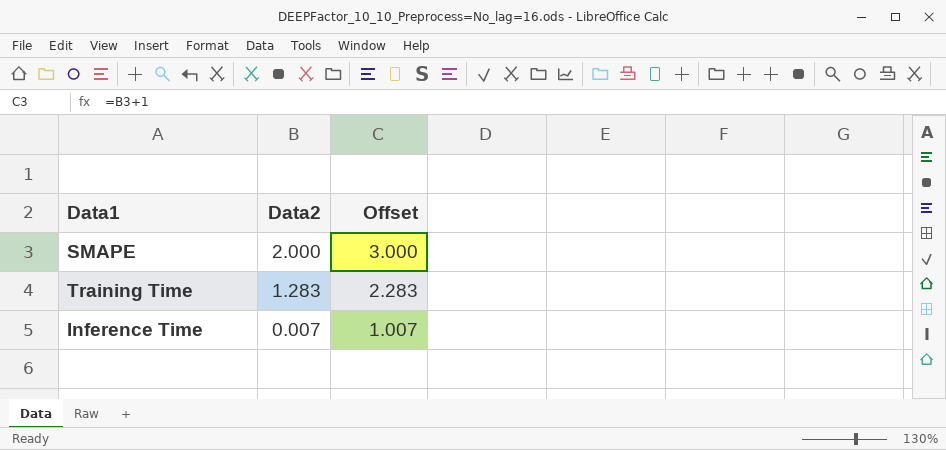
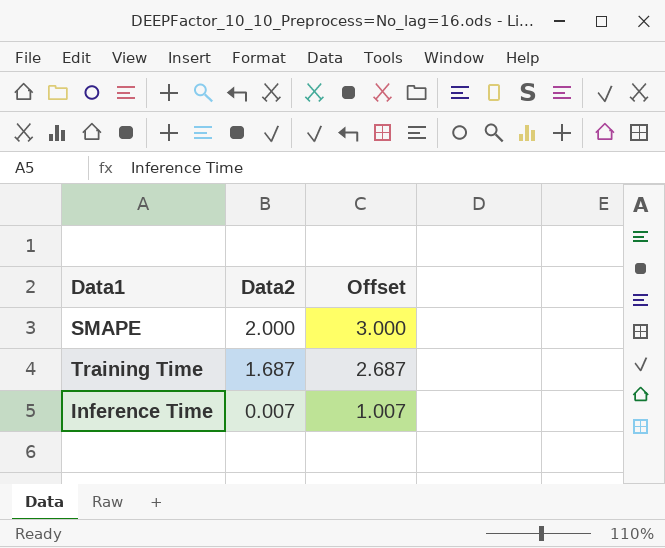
Training Time | Data2: 1.283 -> 1.687
Training Time | Offset: 2.283 -> 2.687

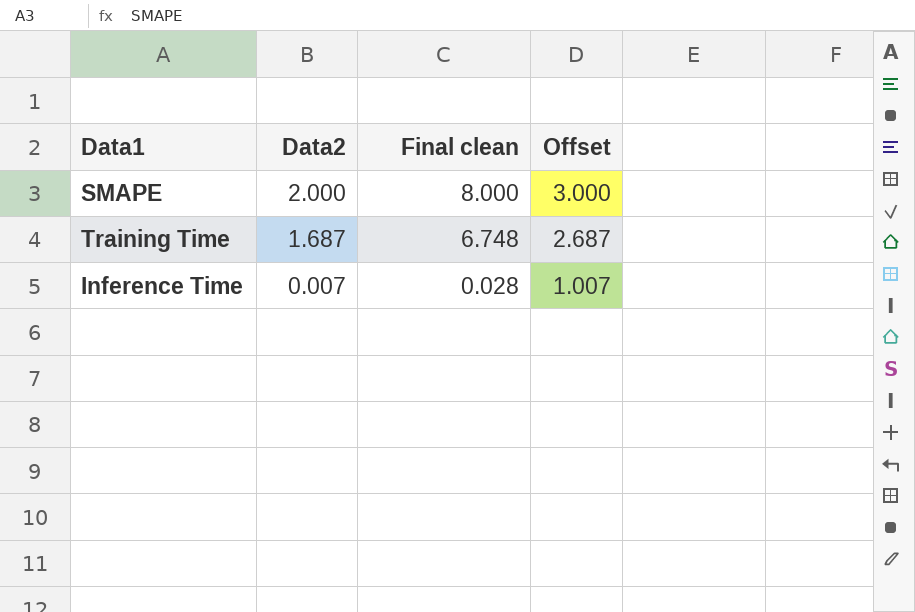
column Final clean | formula: none -> [Data2] * 4

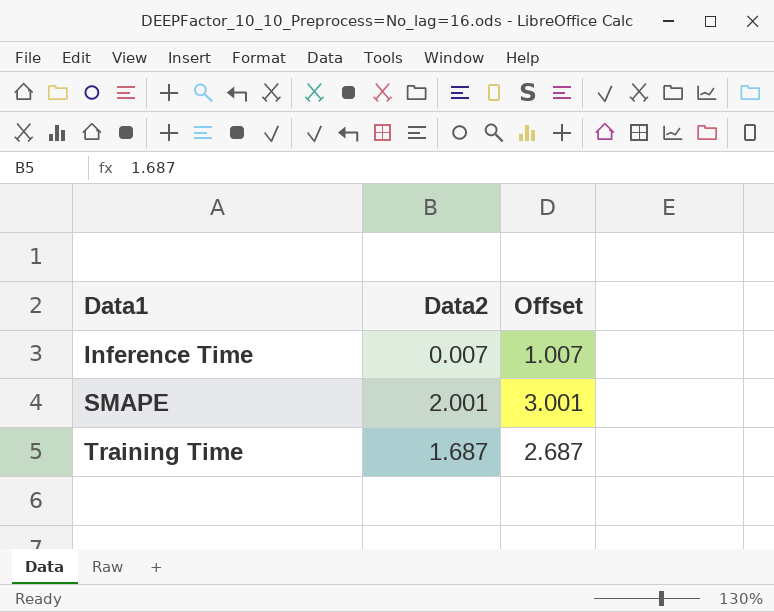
row order: Data2 descending -> Data1 ascending
column Final clean | formula: [Data2] * 4 -> none
SMAPE | Data2: 2.000 -> 2.001
SMAPE | Offset: 3.000 -> 3.001

